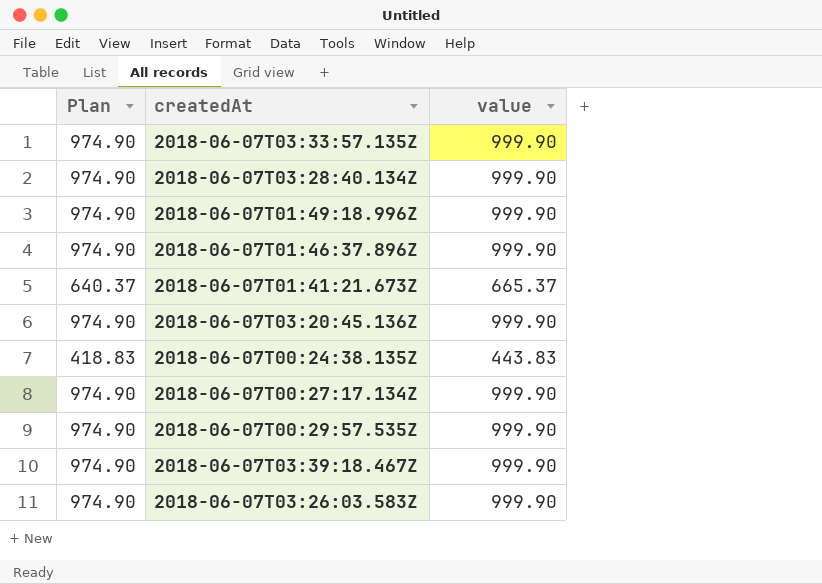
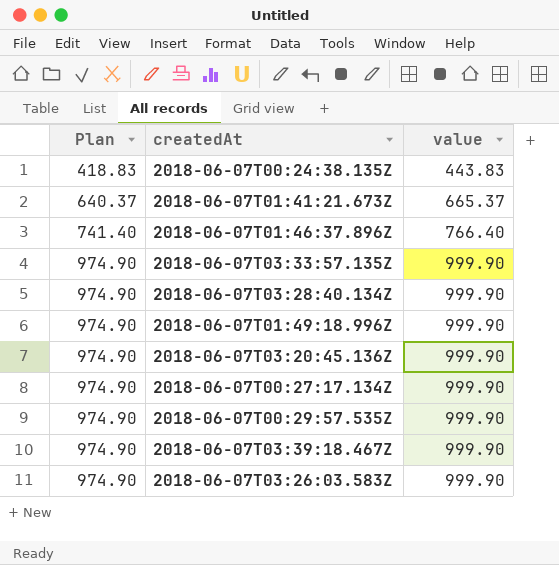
row order: none -> Plan ascending
2018-06-07T01:46:37.896Z | Plan: 974.90 -> 741.40
2018-06-07T01:46:37.896Z | value: 999.90 -> 766.40

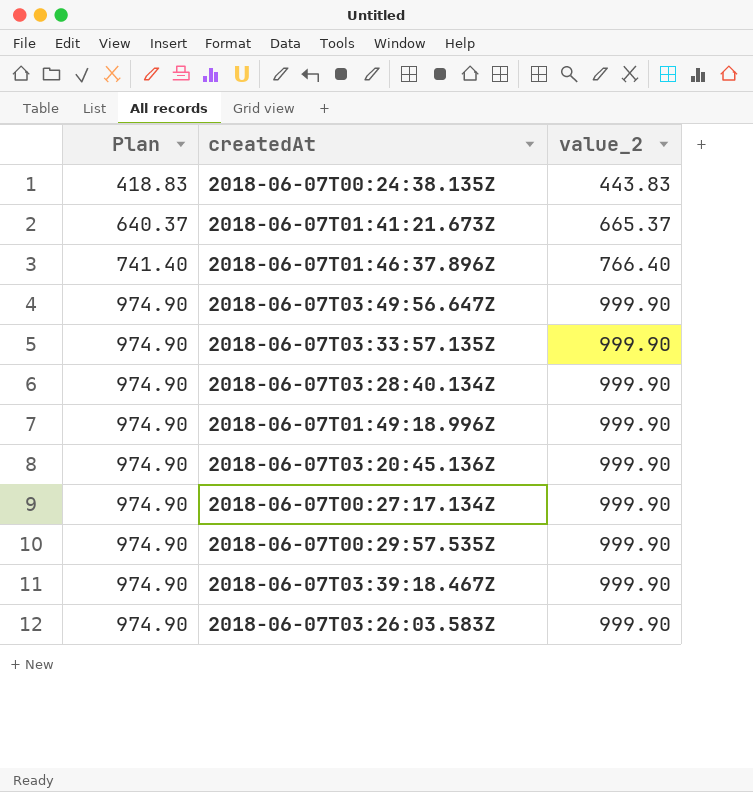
column name: value -> value_2
row 2018-06-07T03:49:56.647Z: none -> 974.90 | 999.90

